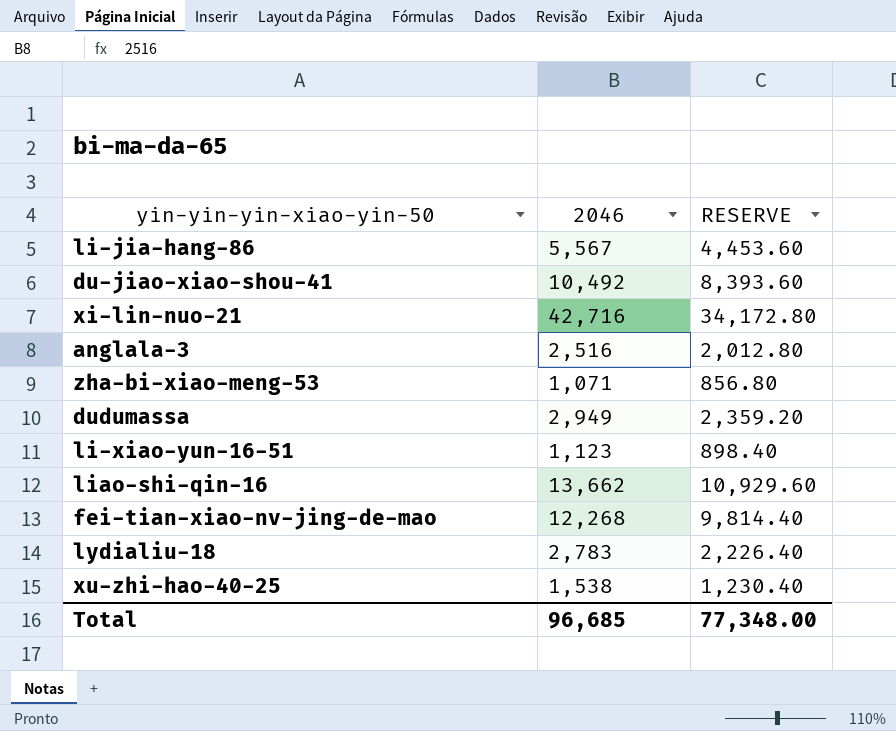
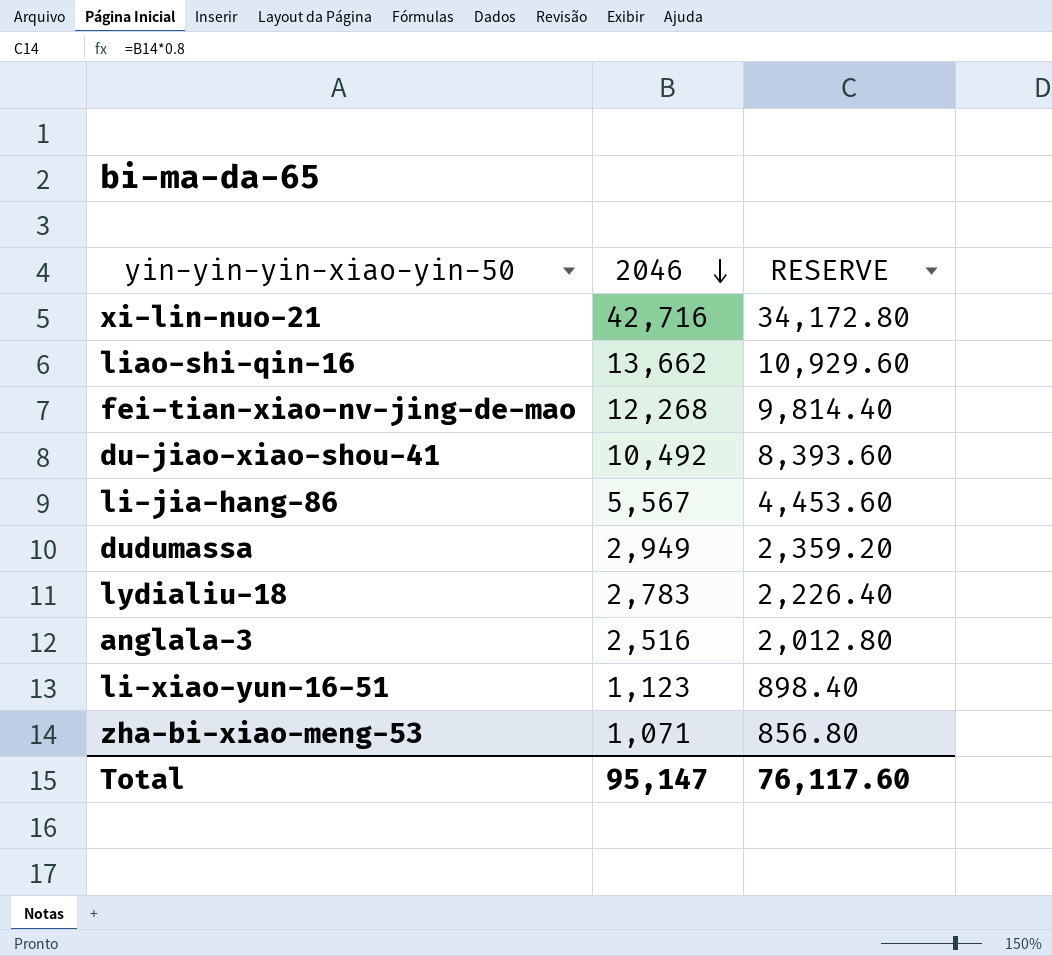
row order: none -> 2046 descending
row xu-zhi-hao-40-25: 1,538 | 1,230.40 -> none
Total | 2046: 96,685 -> 95,147
Total | RESERVE: 77,348.00 -> 76,117.60

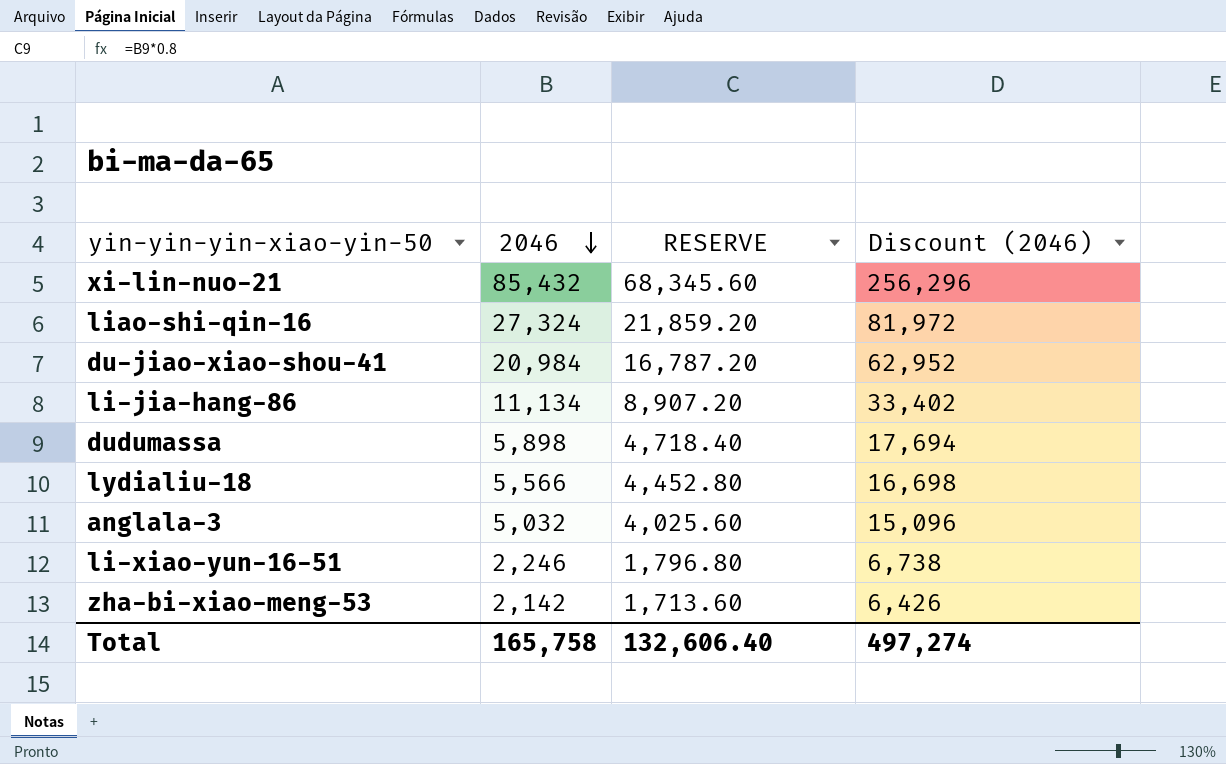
column Discount (2046) | formula: none -> [2046] * 3
row fei-tian-xiao-nv-jing-de-mao: 12,268 | 9,814.40 -> none
xi-lin-nuo-21 | 2046: 42,716 -> 85,432
xi-lin-nuo-21 | RESERVE: 34,172.80 -> 68,345.60
liao-shi-qin-16 | 2046: 13,662 -> 27,324
liao-shi-qin-16 | RESERVE: 10,929.60 -> 21,859.20
du-jiao-xiao-shou-41 | 2046: 10,492 -> 20,984
du-jiao-xiao-shou-41 | RESERVE: 8,393.60 -> 16,787.20
li-jia-hang-86 | 2046: 5,567 -> 11,134
li-jia-hang-86 | RESERVE: 4,453.60 -> 8,907.20
dudumassa | 2046: 2,949 -> 5,898
dudumassa | RESERVE: 2,359.20 -> 4,718.40
lydialiu-18 | 2046: 2,783 -> 5,566
lydialiu-18 | RESERVE: 2,226.40 -> 4,452.80
anglala-3 | 2046: 2,516 -> 5,032
anglala-3 | RESERVE: 2,012.80 -> 4,025.60
li-xiao-yun-16-51 | 2046: 1,123 -> 2,246
li-xiao-yun-16-51 | RESERVE: 898.40 -> 1,796.80
zha-bi-xiao-meng-53 | 2046: 1,071 -> 2,142
zha-bi-xiao-meng-53 | RESERVE: 856.80 -> 1,713.60
Total | 2046: 95,147 -> 165,758
Total | RESERVE: 76,117.60 -> 132,606.40

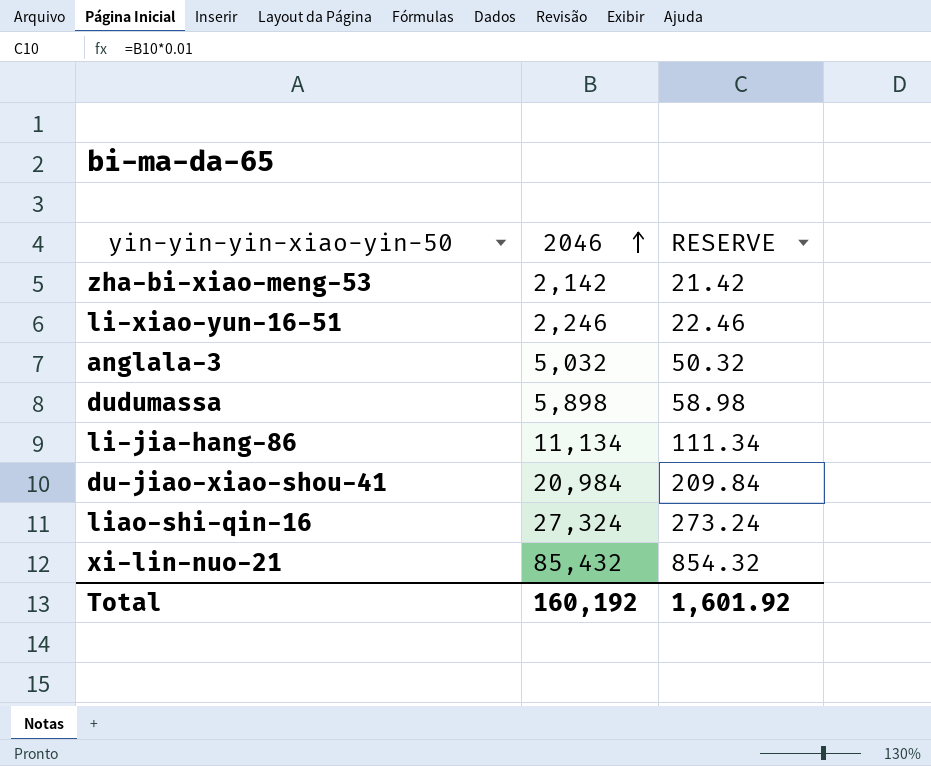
row order: 2046 descending -> 2046 ascending
column Discount (2046) | formula: [2046] * 3 -> none
column RESERVE | formula: [2046] * 0.8 -> [2046] * 0.01
row lydialiu-18: 5,566 | 4,452.80 | 16,698 -> none
Total | 2046: 165,758 -> 160,192
Total | RESERVE: 132,606.40 -> 1,601.92

